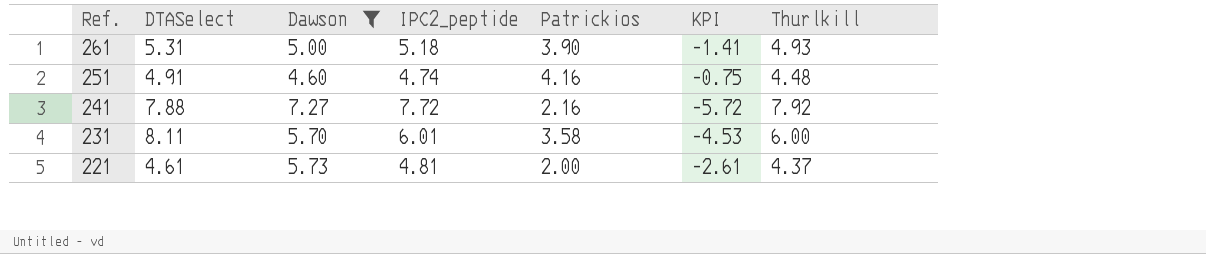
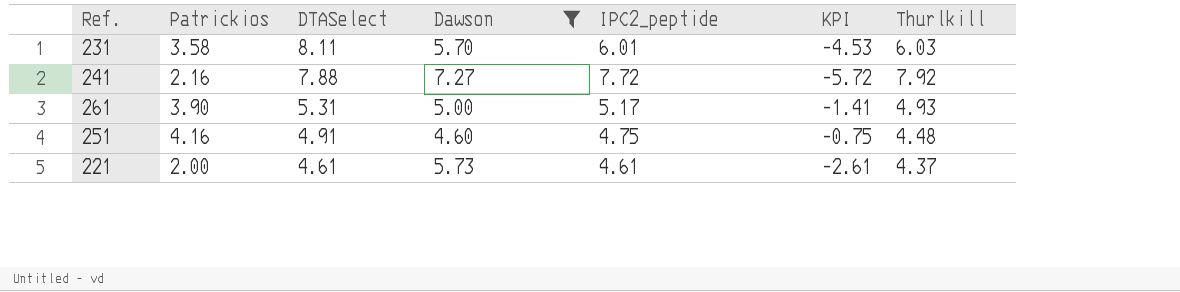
row order: Ref. descending -> DTASelect descending
column Patrickios | position: 5 -> 2
231 | Thurlkill: 6.00 -> 6.03
261 | IPC2_peptide: 5.18 -> 5.17
251 | IPC2_peptide: 4.74 -> 4.75
221 | IPC2_peptide: 4.81 -> 4.61

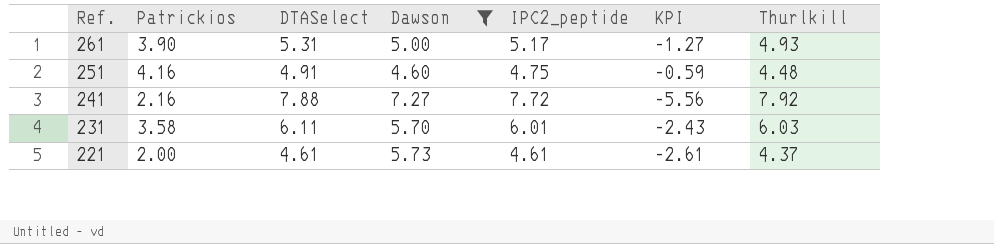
row order: DTASelect descending -> Ref. descending
column KPI | formula: [Patrickios] - [DTASelect] -> [Patrickios] - [IPC2_peptide]
231 | DTASelect: 8.11 -> 6.11

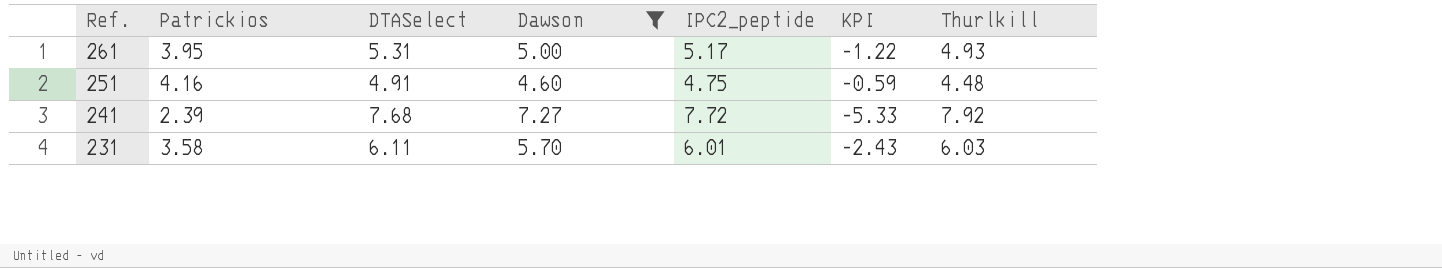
row 221: 2.00 | 4.61 | 5.73 | 4.61 | -2.61 | 4.37 -> none
261 | Patrickios: 3.90 -> 3.95
261 | KPI: -1.27 -> -1.22
241 | Patrickios: 2.16 -> 2.39
241 | DTASelect: 7.88 -> 7.68
241 | KPI: -5.56 -> -5.33

